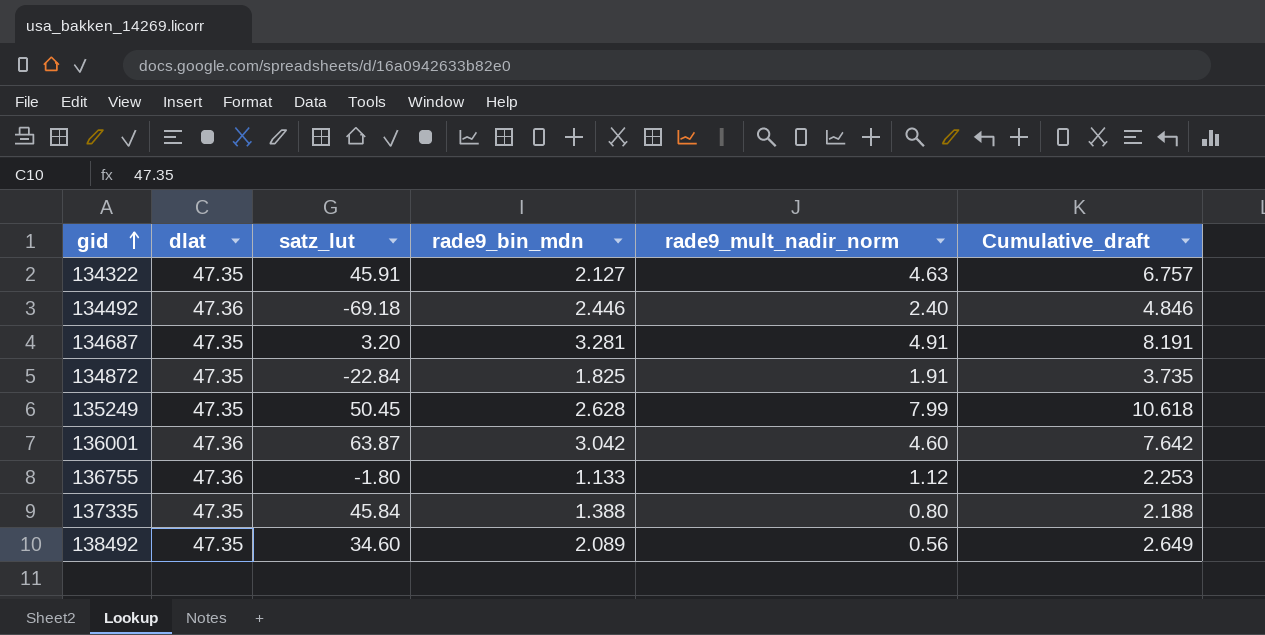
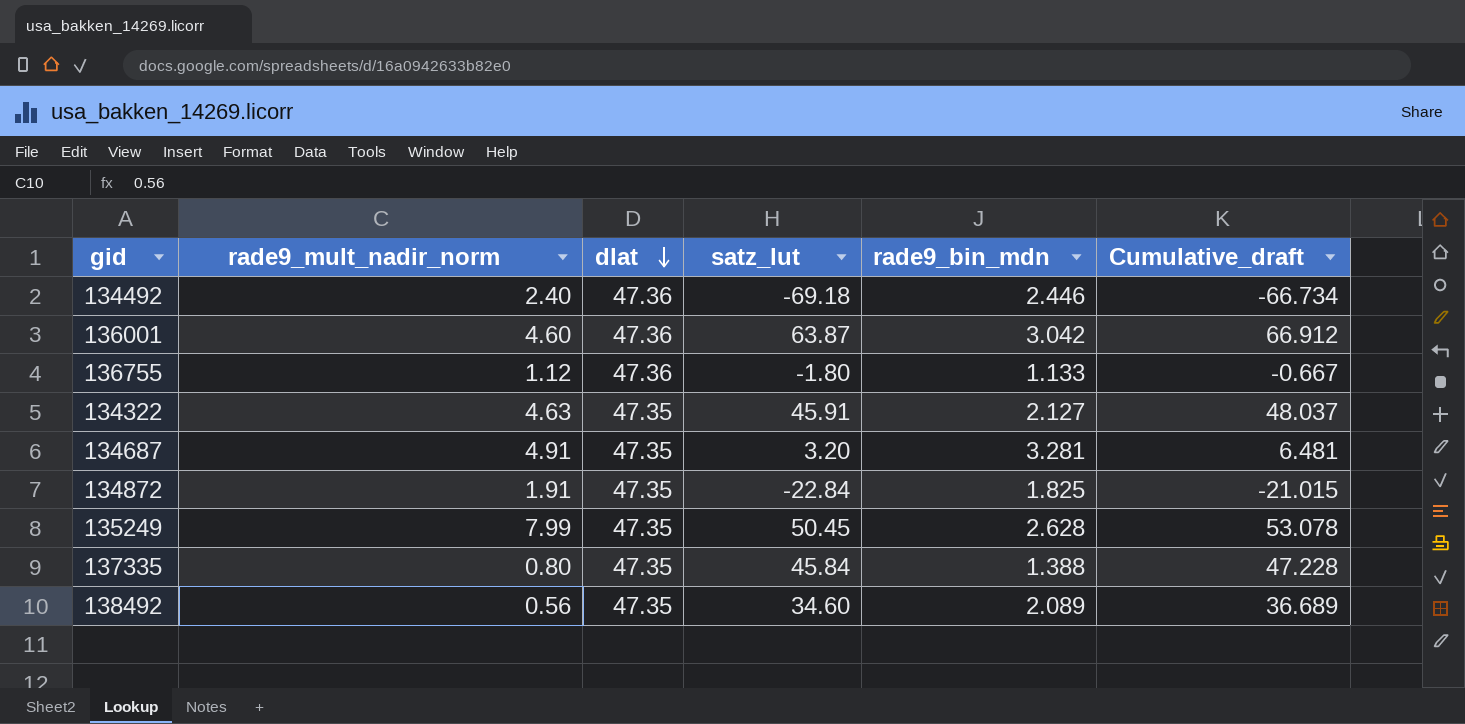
row order: gid ascending -> dlat descending
column rade9_mult_nadir_norm | position: 5 -> 2
column Cumulative_draft | formula: [rade9_bin_mdn] + [rade9_mult_nadir_norm] -> [satz_lut] + [rade9_bin_mdn]

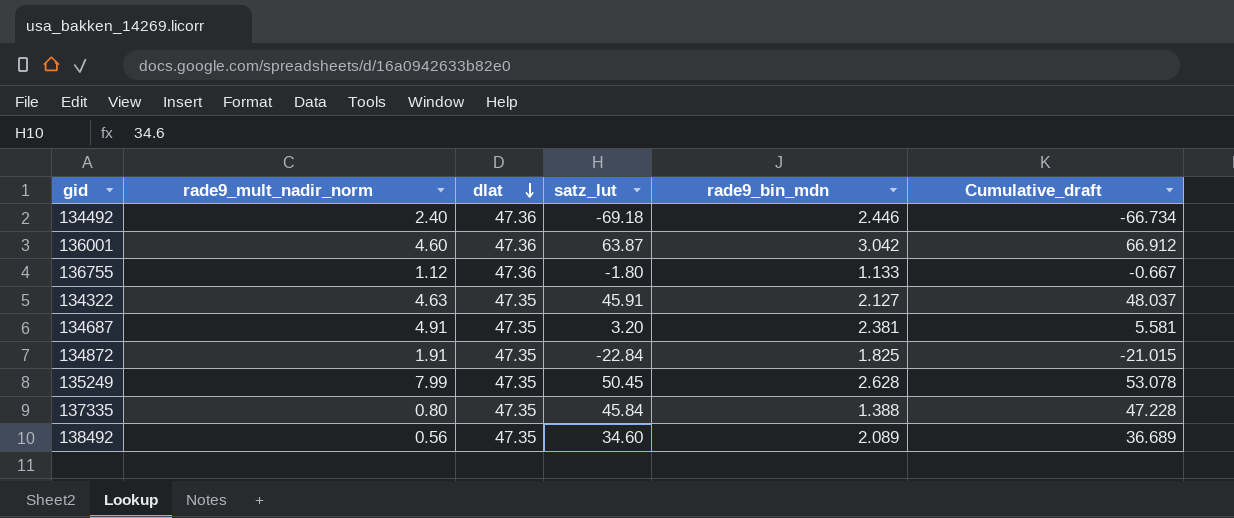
134687 | rade9_bin_mdn: 3.281 -> 2.381
134687 | Cumulative_draft: 6.481 -> 5.581

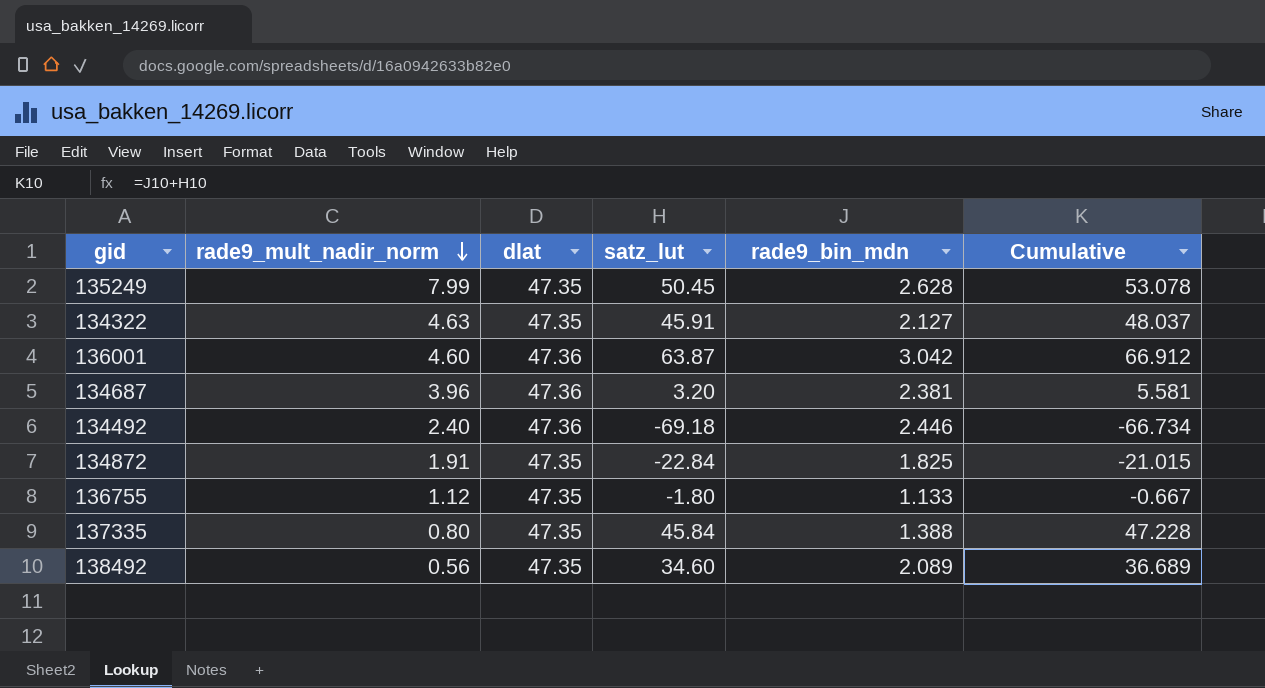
row order: dlat descending -> rade9_mult_nadir_norm descending
column name: Cumulative_draft -> Cumulative
134687 | rade9_mult_nadir_norm: 4.91 -> 3.96
134687 | dlat: 47.35 -> 47.36
136755 | dlat: 47.36 -> 47.35

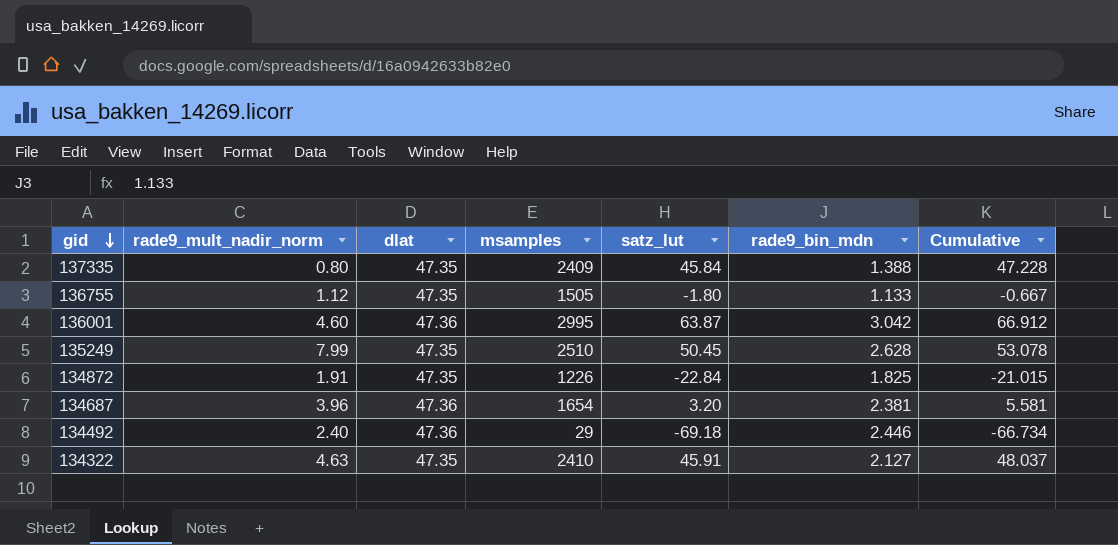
row order: rade9_mult_nadir_norm descending -> gid descending
column msamples | position: none -> 4
row 138492: 0.56 | 47.35 | 34.60 | 2.089 | 36.689 -> none

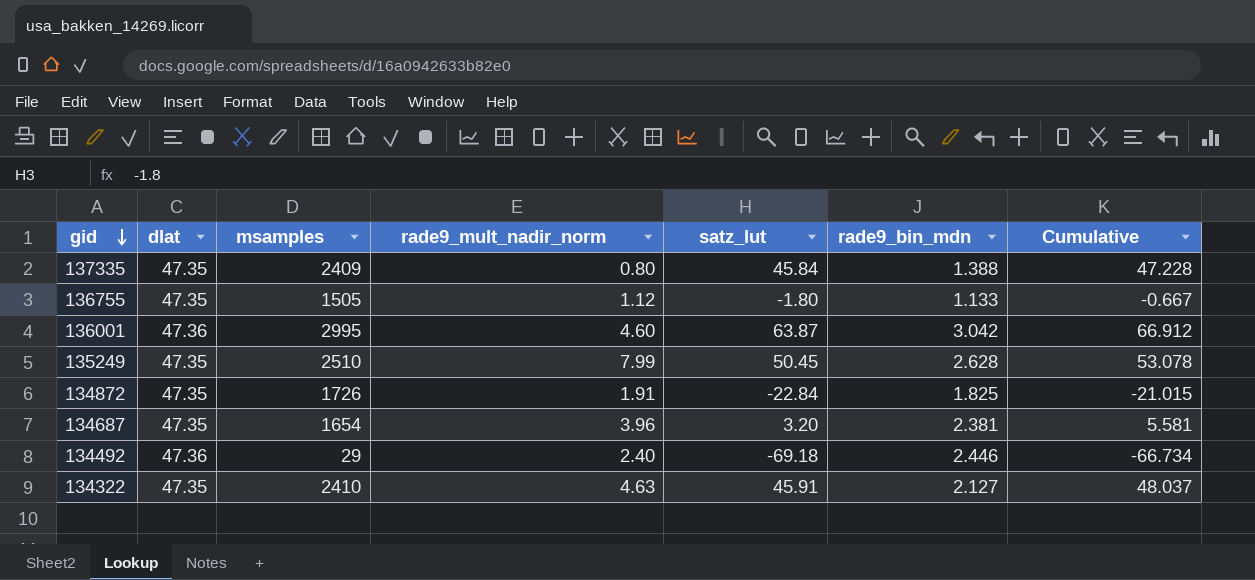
column rade9_mult_nadir_norm | position: 2 -> 4
134872 | msamples: 1226 -> 1726
134687 | dlat: 47.36 -> 47.35

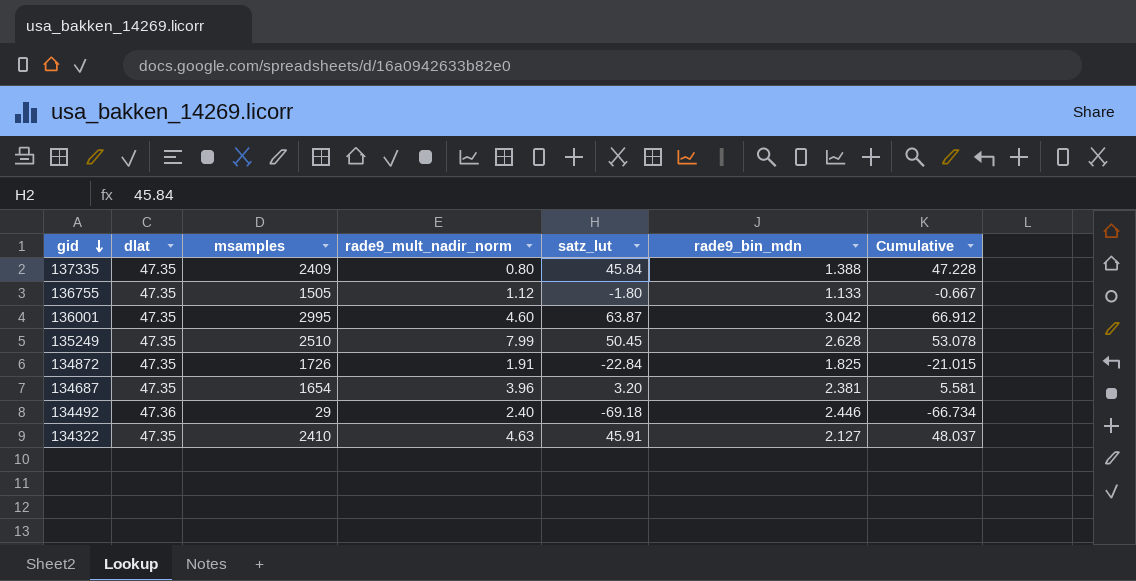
136001 | dlat: 47.36 -> 47.35

